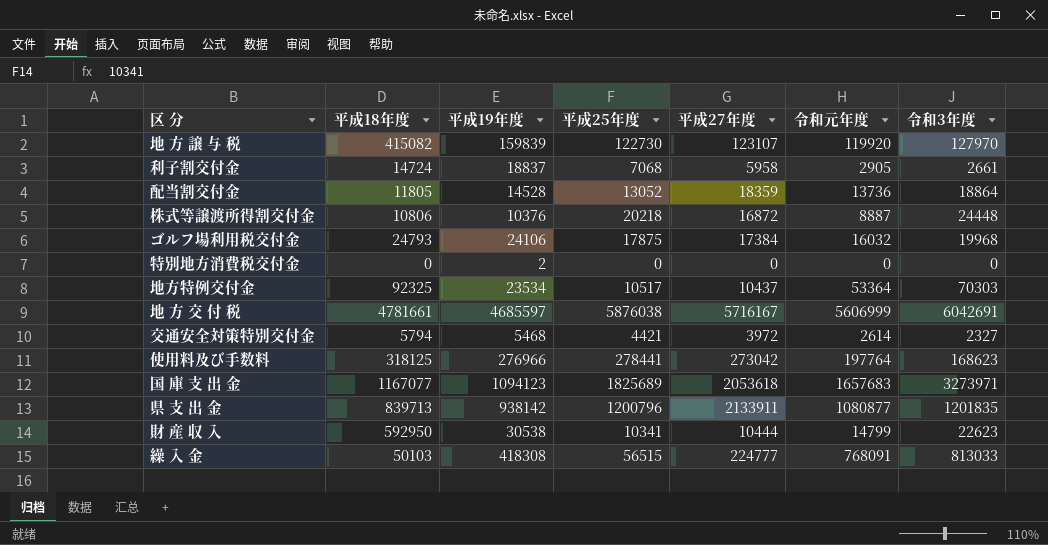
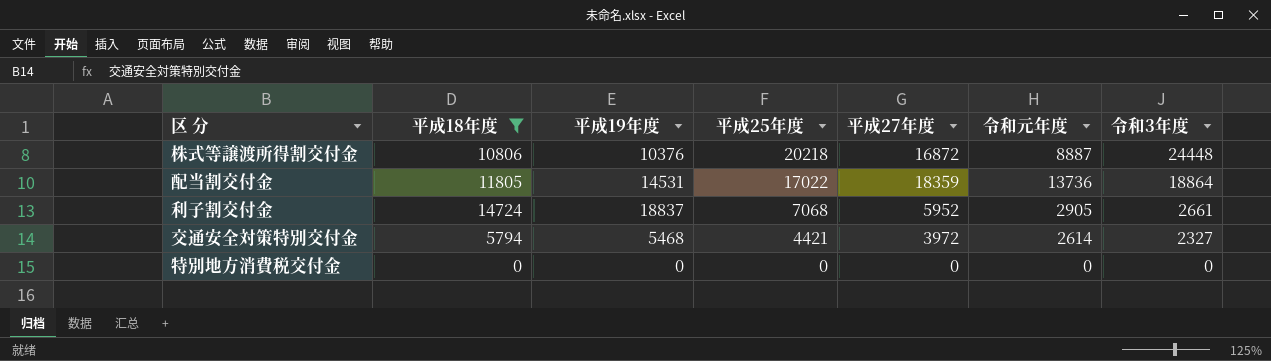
filter: none -> 平成18年度 <= 14724
row order: none -> 平成25年度 descending
配当割交付金 | 平成19年度: 14528 -> 14531
配当割交付金 | 平成25年度: 13052 -> 17022
利子割交付金 | 平成27年度: 5958 -> 5952
特別地方消費税交付金 | 平成19年度: 2 -> 0

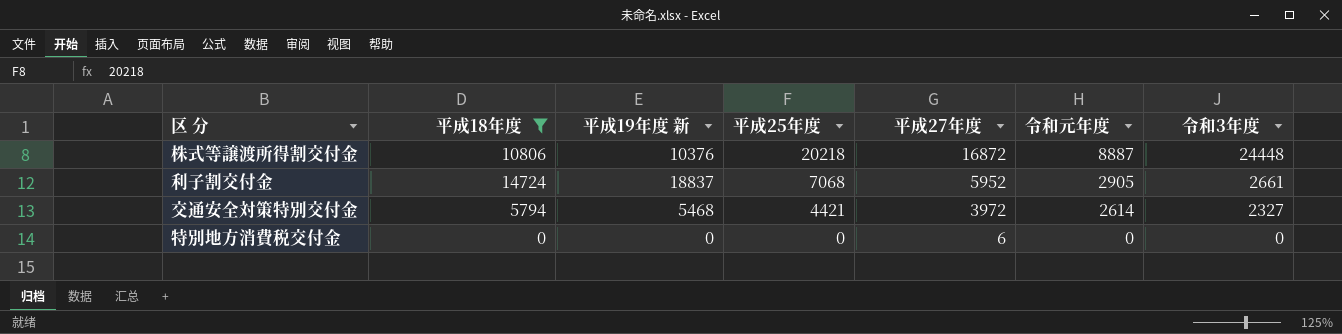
column name: 平成19年度 -> 平成19年度 新
row 配当割交付金: 11805 | 14531 | 17022 | 18359 | 13736 | 18864 -> none
特別地方消費税交付金 | 平成27年度: 0 -> 6

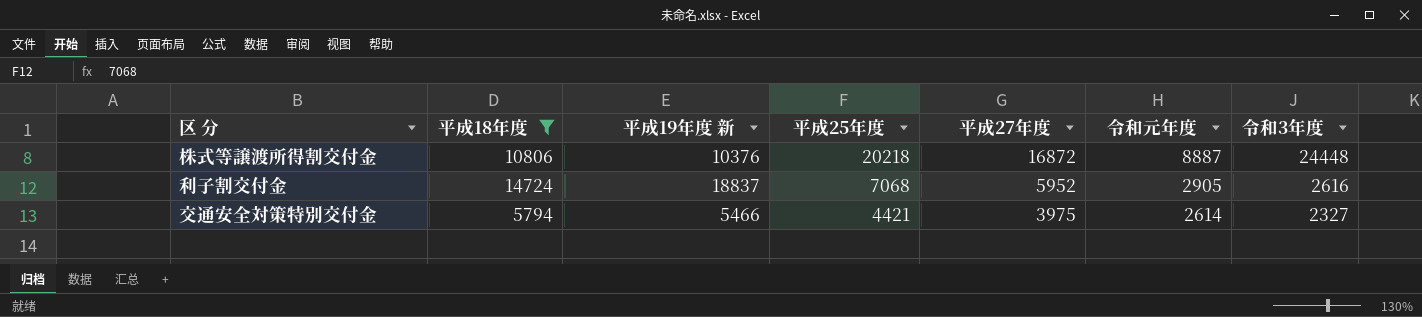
row 特別地方消費税交付金: 0 | 0 | 0 | 6 | 0 | 0 -> none
利子割交付金 | 令和3年度: 2661 -> 2616
交通安全対策特別交付金 | 平成19年度 新: 5468 -> 5466
交通安全対策特別交付金 | 平成27年度: 3972 -> 3975

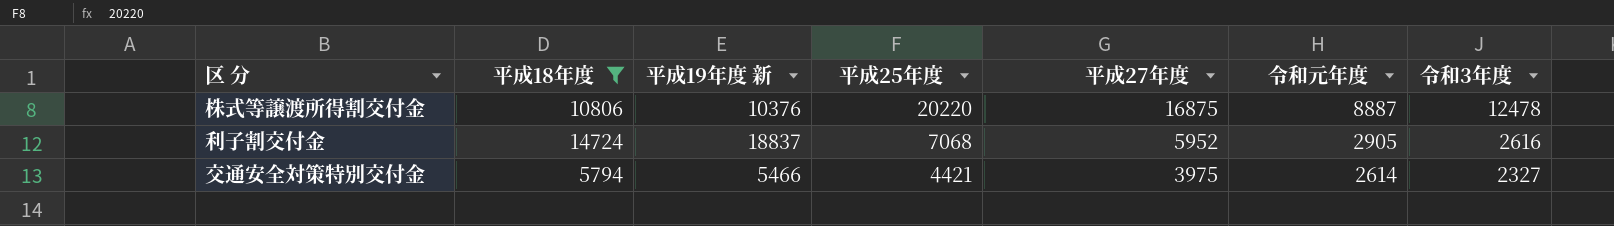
株式等譲渡所得割交付金 | 平成25年度: 20218 -> 20220
株式等譲渡所得割交付金 | 平成27年度: 16872 -> 16875
株式等譲渡所得割交付金 | 令和3年度: 24448 -> 12478

